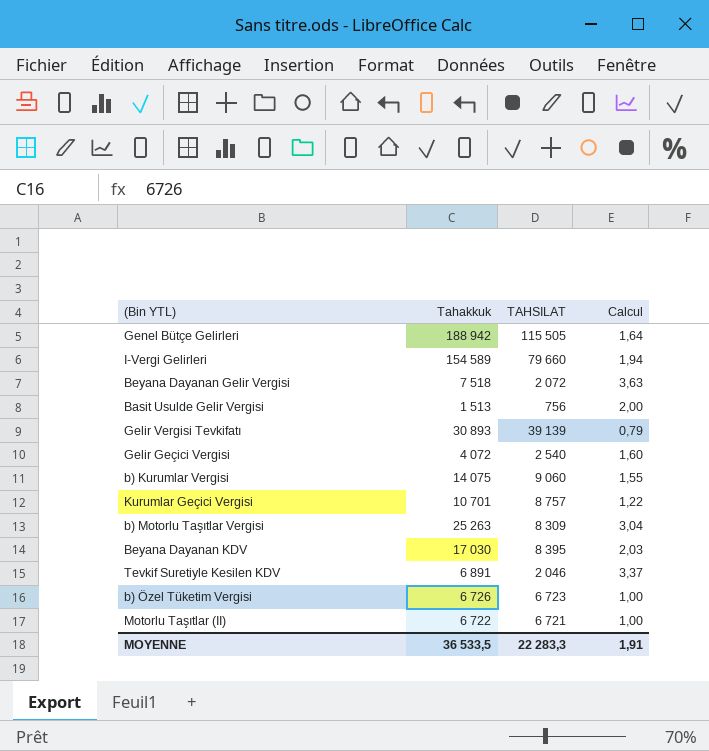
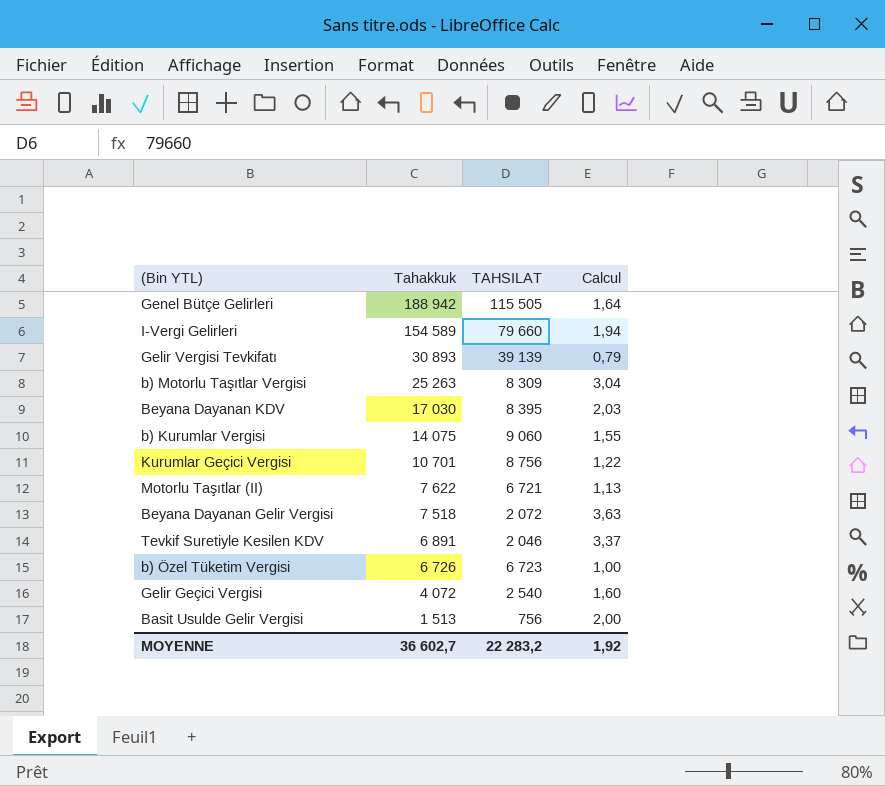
row order: none -> Tahakkuk descending
Kurumlar Geçici Vergisi | TAHSILAT: 8 757 -> 8 756
Motorlu Taşıtlar (II) | Tahakkuk: 6 722 -> 7 622
Motorlu Taşıtlar (II) | Calcul: 1,00 -> 1,13
MOYENNE | Tahakkuk: 36 533,5 -> 36 602,7
MOYENNE | TAHSILAT: 22 283,3 -> 22 283,2
MOYENNE | Calcul: 1,91 -> 1,92

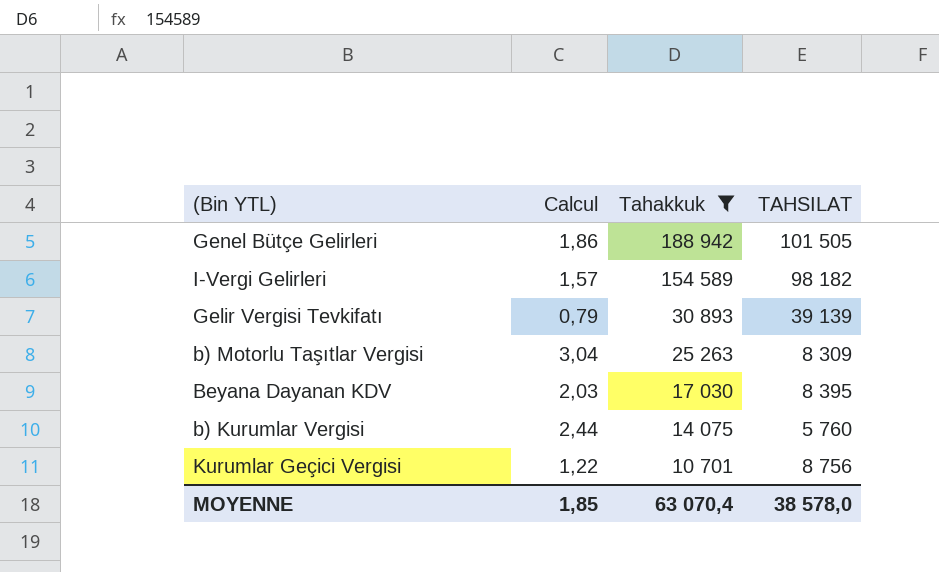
filter: none -> Tahakkuk >= 10 701
column Calcul | position: 4 -> 2
Genel Bütçe Gelirleri | Calcul: 1,64 -> 1,86
Genel Bütçe Gelirleri | TAHSILAT: 115 505 -> 101 505
I-Vergi Gelirleri | Calcul: 1,94 -> 1,57
I-Vergi Gelirleri | TAHSILAT: 79 660 -> 98 182
b) Kurumlar Vergisi | Calcul: 1,55 -> 2,44
b) Kurumlar Vergisi | TAHSILAT: 9 060 -> 5 760
MOYENNE | Calcul: 1,92 -> 1,85
MOYENNE | Tahakkuk: 36 602,7 -> 63 070,4
MOYENNE | TAHSILAT: 22 283,2 -> 38 578,0

